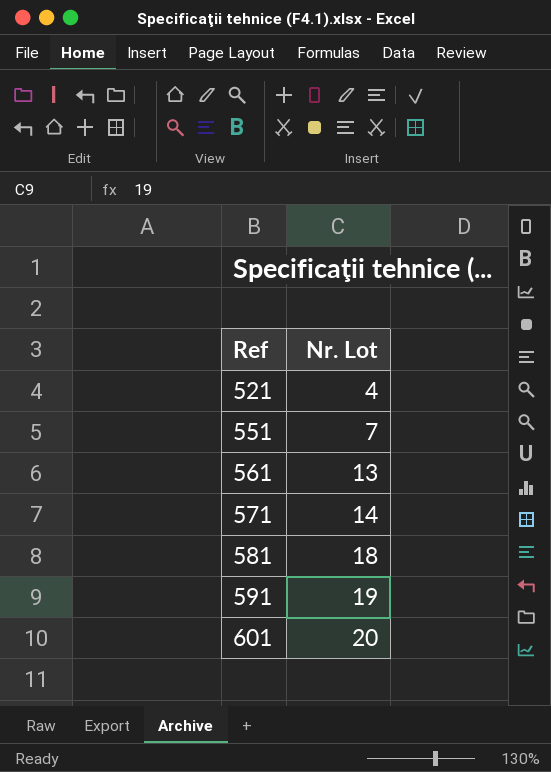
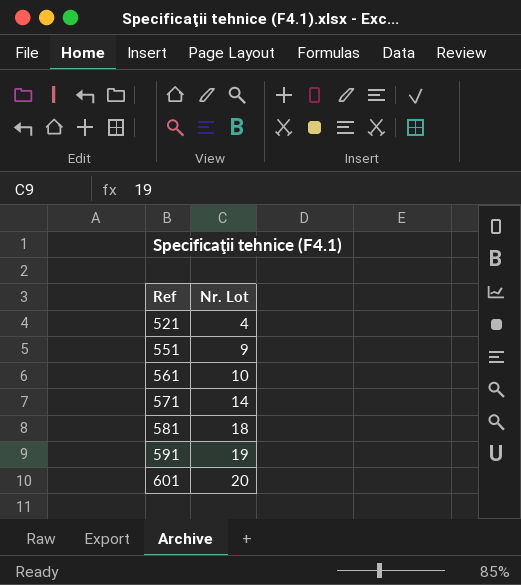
551 | Nr. Lot: 7 -> 9
561 | Nr. Lot: 13 -> 10

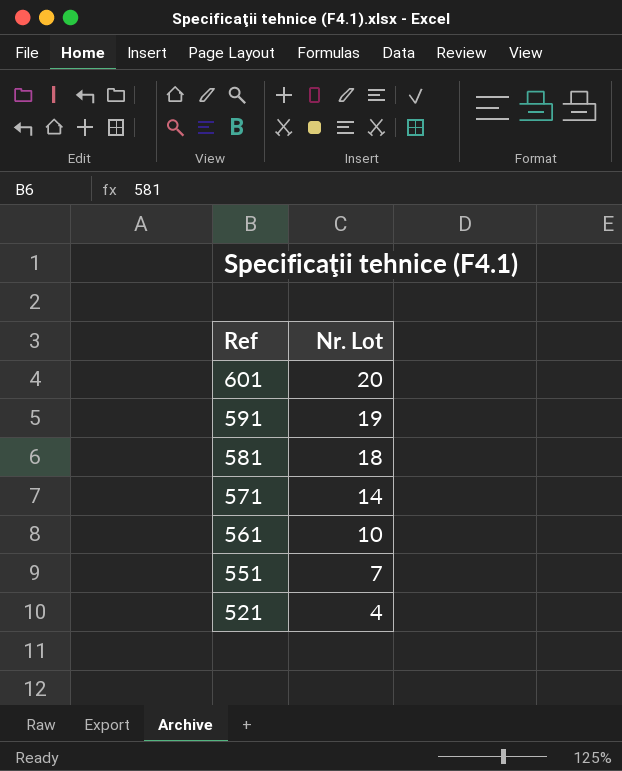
row order: Ref ascending -> Ref descending
551 | Nr. Lot: 9 -> 7

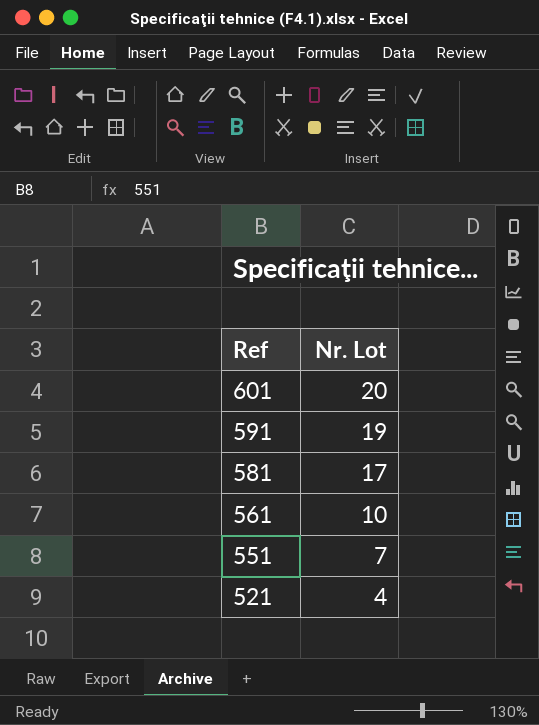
row 571: 14 -> none
581 | Nr. Lot: 18 -> 17

